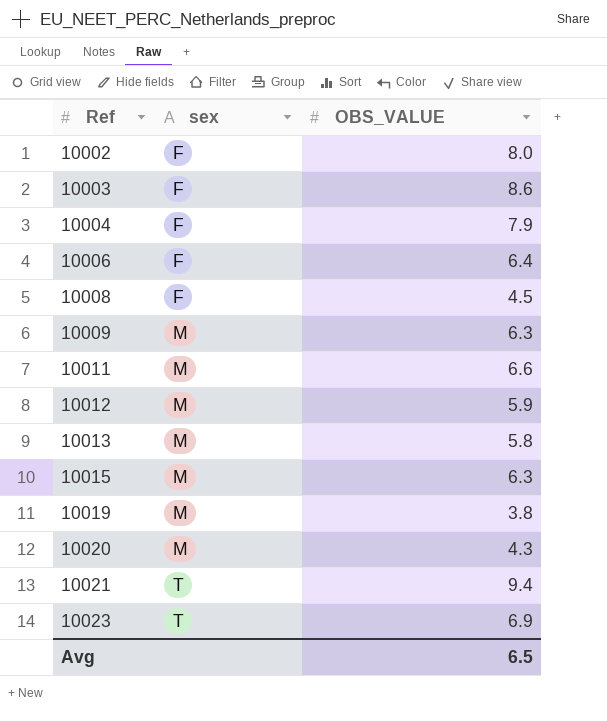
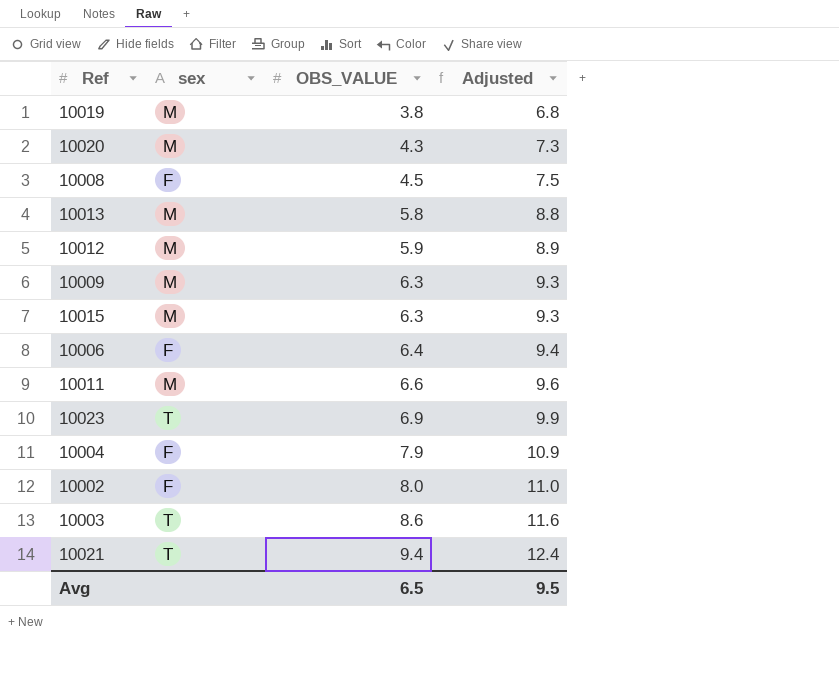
row order: Ref ascending -> OBS_VALUE ascending
column Adjusted | formula: none -> [OBS_VALUE] + 3
10003 | sex: F -> T

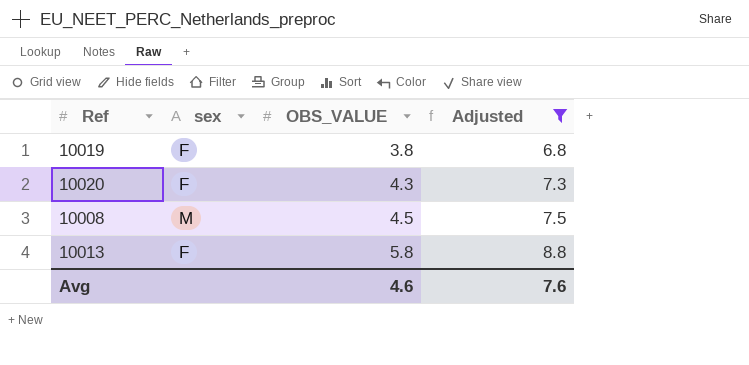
filter: none -> Adjusted <= 8.8
10019 | sex: M -> F
10020 | sex: M -> F
10008 | sex: F -> M
10013 | sex: M -> F
Avg | OBS_VALUE: 6.5 -> 4.6
Avg | Adjusted: 9.5 -> 7.6

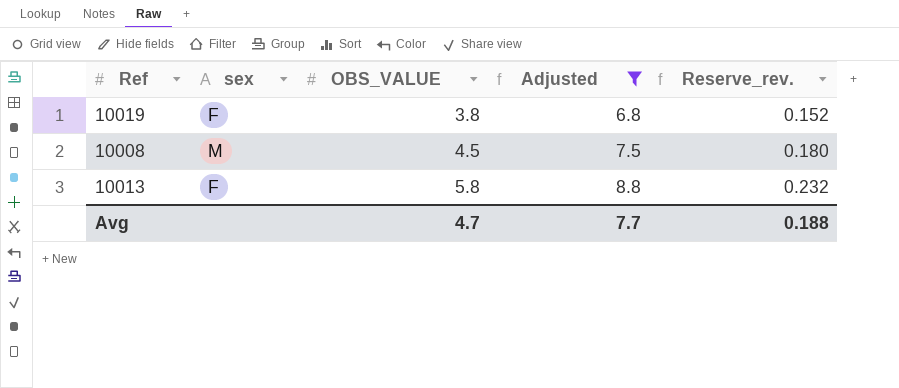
column Reserve_rev. | formula: none -> [OBS_VALUE] * 0.04
row 10020: F | 4.3 | 7.3 -> none
Avg | OBS_VALUE: 4.6 -> 4.7
Avg | Adjusted: 7.6 -> 7.7

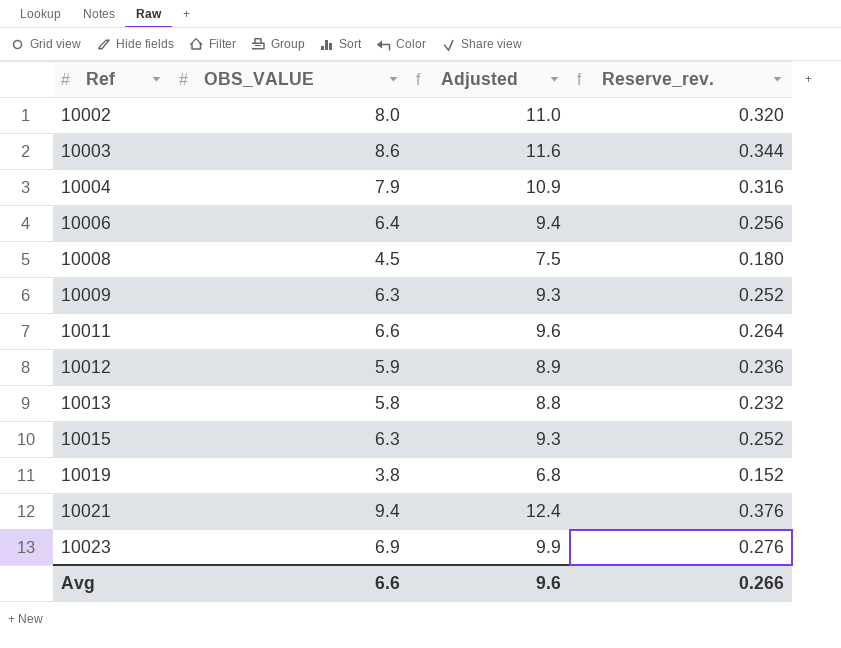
filter: Adjusted <= 8.8 -> none
row order: OBS_VALUE ascending -> Ref ascending
column sex | position: 2 -> none
Avg | OBS_VALUE: 4.7 -> 6.6
Avg | Adjusted: 7.7 -> 9.6
Avg | Reserve_rev.: 0.188 -> 0.266

